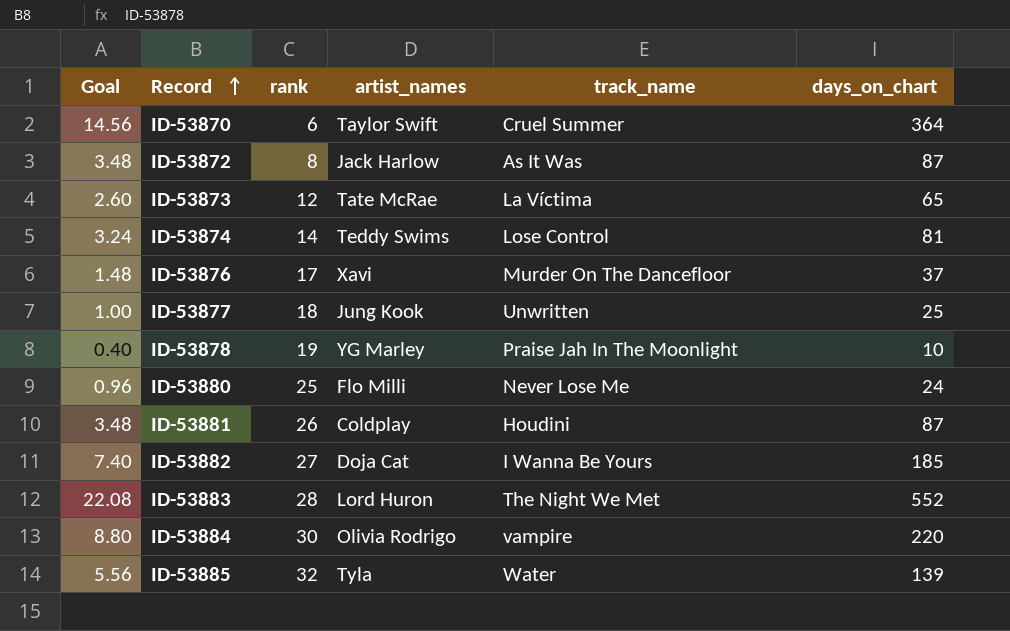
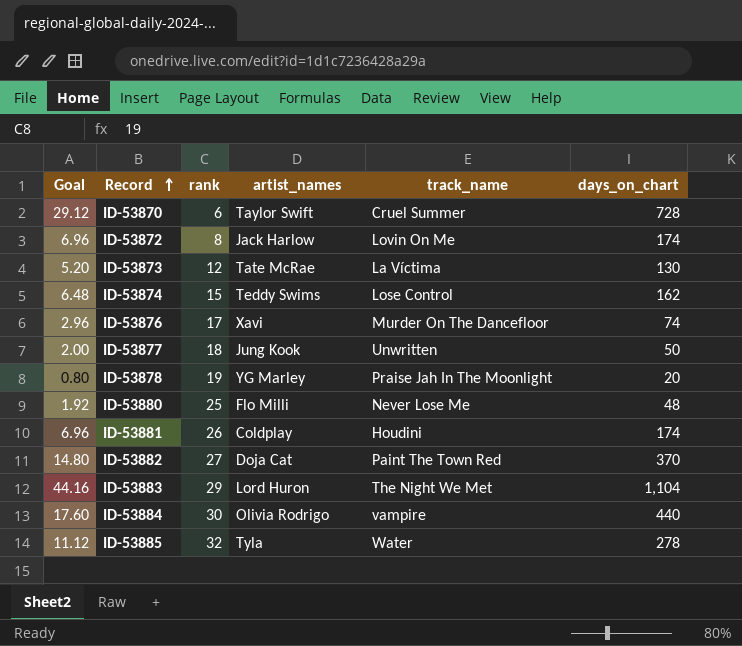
ID-53870 | Goal: 14.56 -> 29.12
ID-53870 | days_on_chart: 364 -> 728
ID-53872 | Goal: 3.48 -> 6.96
ID-53872 | track_name: As It Was -> Lovin On Me
ID-53872 | days_on_chart: 87 -> 174
ID-53873 | Goal: 2.60 -> 5.20
ID-53873 | days_on_chart: 65 -> 130
ID-53874 | Goal: 3.24 -> 6.48
ID-53874 | rank: 14 -> 15
ID-53874 | days_on_chart: 81 -> 162
ID-53876 | Goal: 1.48 -> 2.96
ID-53876 | days_on_chart: 37 -> 74
ID-53877 | Goal: 1.00 -> 2.00
ID-53877 | days_on_chart: 25 -> 50
ID-53878 | Goal: 0.40 -> 0.80
ID-53878 | days_on_chart: 10 -> 20
ID-53880 | Goal: 0.96 -> 1.92
ID-53880 | days_on_chart: 24 -> 48
ID-53881 | Goal: 3.48 -> 6.96
ID-53881 | days_on_chart: 87 -> 174
ID-53882 | Goal: 7.40 -> 14.80
ID-53882 | track_name: I Wanna Be Yours -> Paint The Town Red
ID-53882 | days_on_chart: 185 -> 370
ID-53883 | Goal: 22.08 -> 44.16
ID-53883 | rank: 28 -> 29
ID-53883 | days_on_chart: 552 -> 1,104
ID-53884 | Goal: 8.80 -> 17.60
ID-53884 | days_on_chart: 220 -> 440
ID-53885 | Goal: 5.56 -> 11.12
ID-53885 | days_on_chart: 139 -> 278

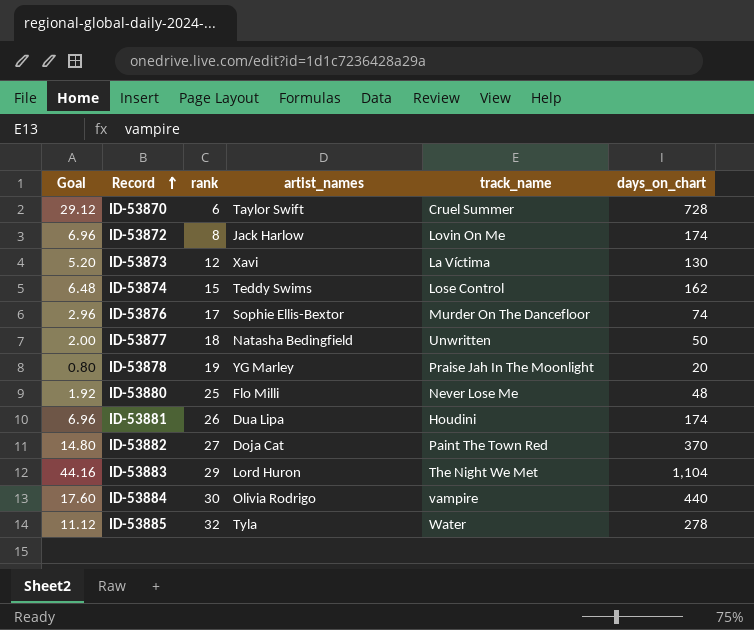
ID-53873 | artist_names: Tate McRae -> Xavi
ID-53876 | artist_names: Xavi -> Sophie Ellis-Bextor
ID-53877 | artist_names: Jung Kook -> Natasha Bedingfield
ID-53881 | artist_names: Coldplay -> Dua Lipa

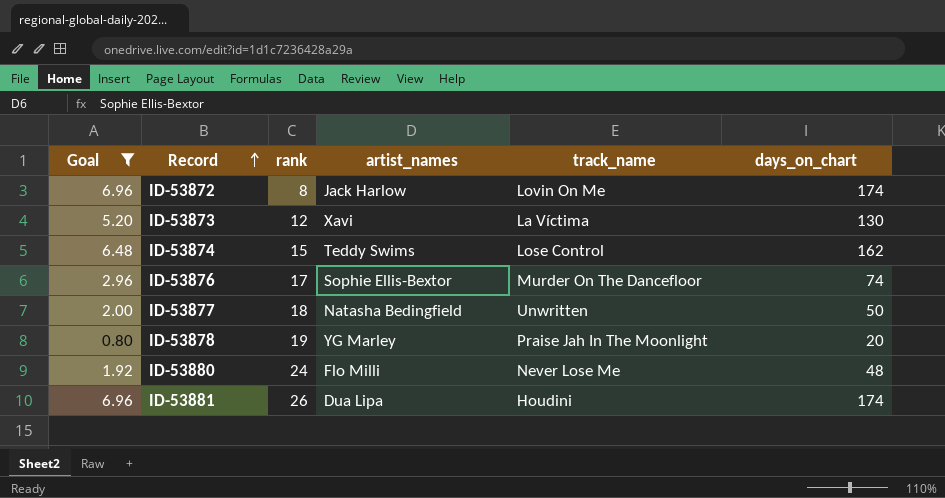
filter: none -> Goal <= 6.96
ID-53880 | rank: 25 -> 24

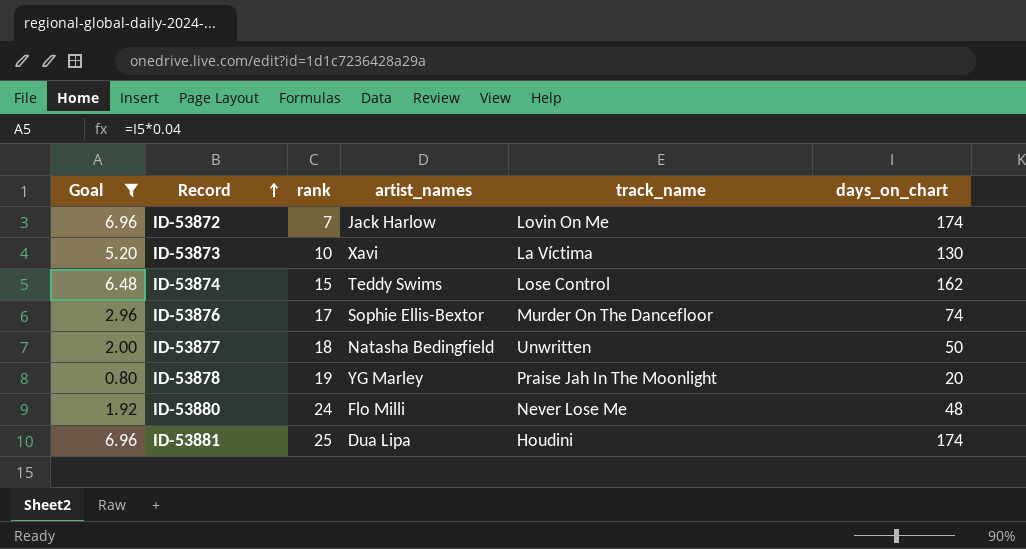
ID-53872 | rank: 8 -> 7
ID-53873 | rank: 12 -> 10
ID-53881 | rank: 26 -> 25

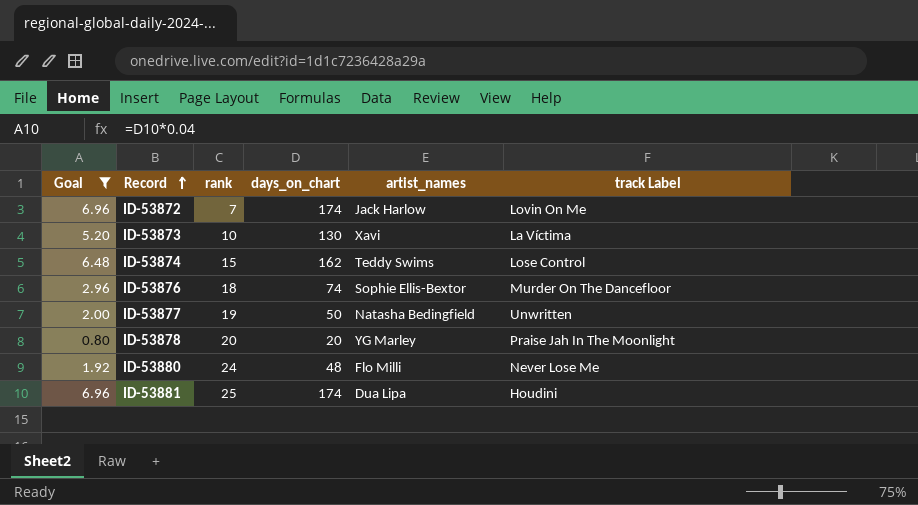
column days_on_chart | position: 6 -> 4
column name: track_name -> track Label
ID-53876 | rank: 17 -> 18
ID-53877 | rank: 18 -> 19
ID-53878 | rank: 19 -> 20

